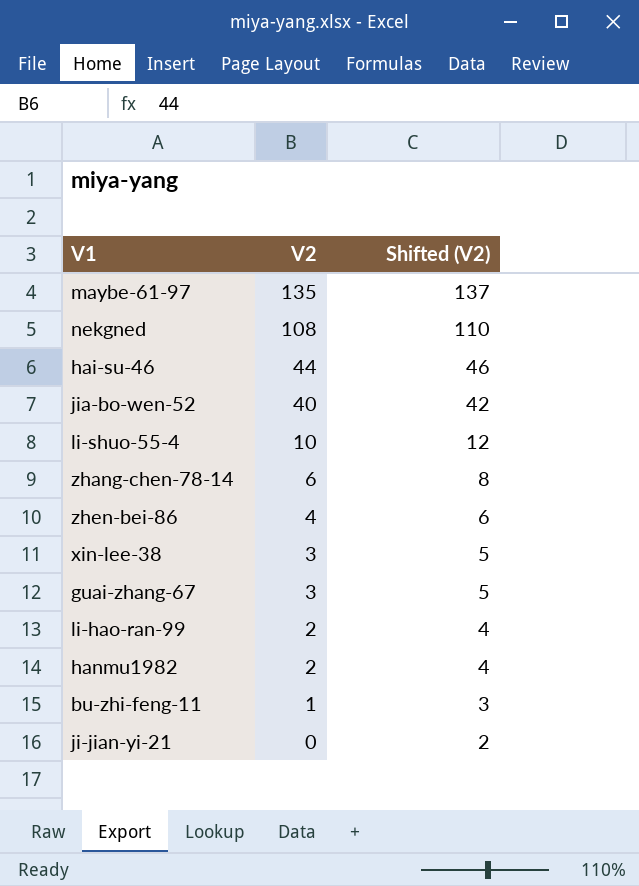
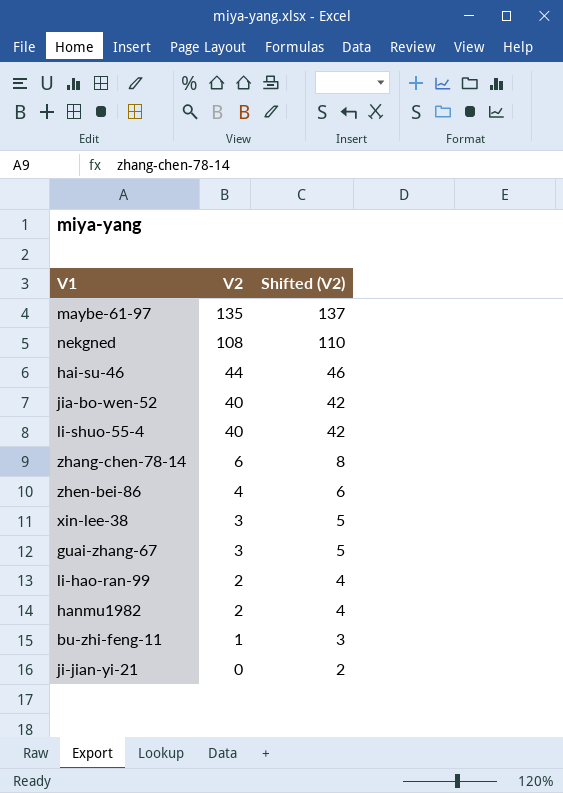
li-shuo-55-4 | V2: 10 -> 40
li-shuo-55-4 | Shifted (V2): 12 -> 42

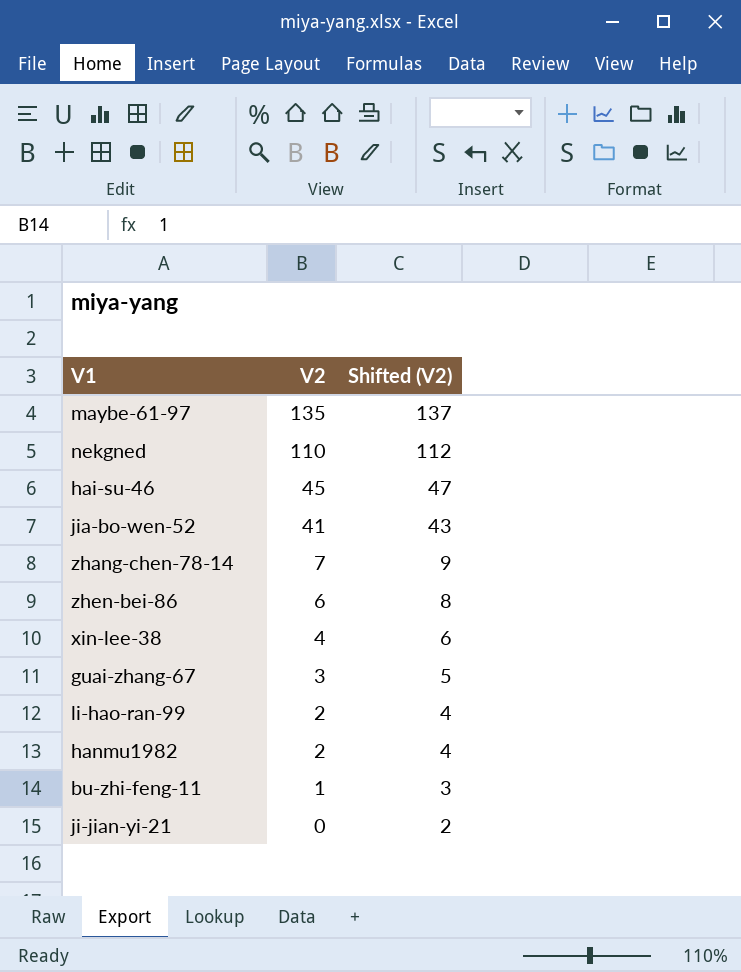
row li-shuo-55-4: 40 | 42 -> none
nekgned | V2: 108 -> 110
nekgned | Shifted (V2): 110 -> 112
hai-su-46 | V2: 44 -> 45
hai-su-46 | Shifted (V2): 46 -> 47
jia-bo-wen-52 | V2: 40 -> 41
jia-bo-wen-52 | Shifted (V2): 42 -> 43
zhang-chen-78-14 | V2: 6 -> 7
zhang-chen-78-14 | Shifted (V2): 8 -> 9
zhen-bei-86 | V2: 4 -> 6
zhen-bei-86 | Shifted (V2): 6 -> 8
xin-lee-38 | V2: 3 -> 4
xin-lee-38 | Shifted (V2): 5 -> 6

